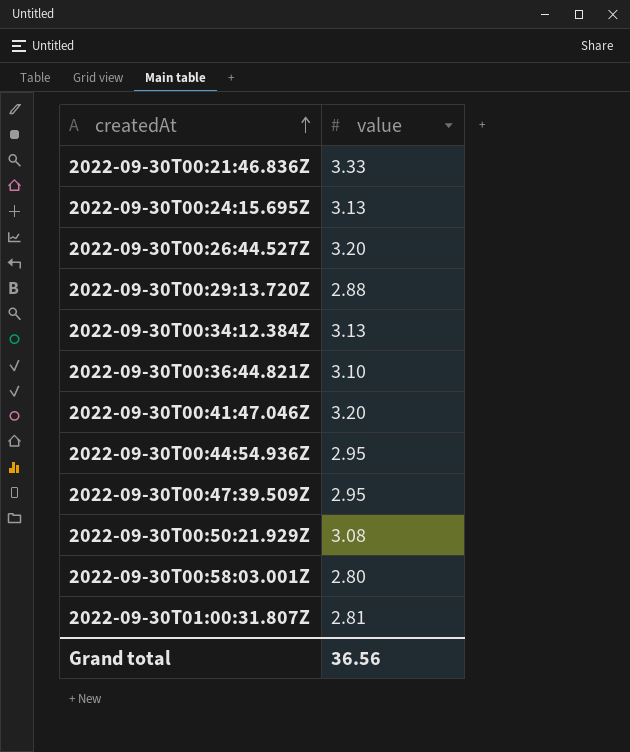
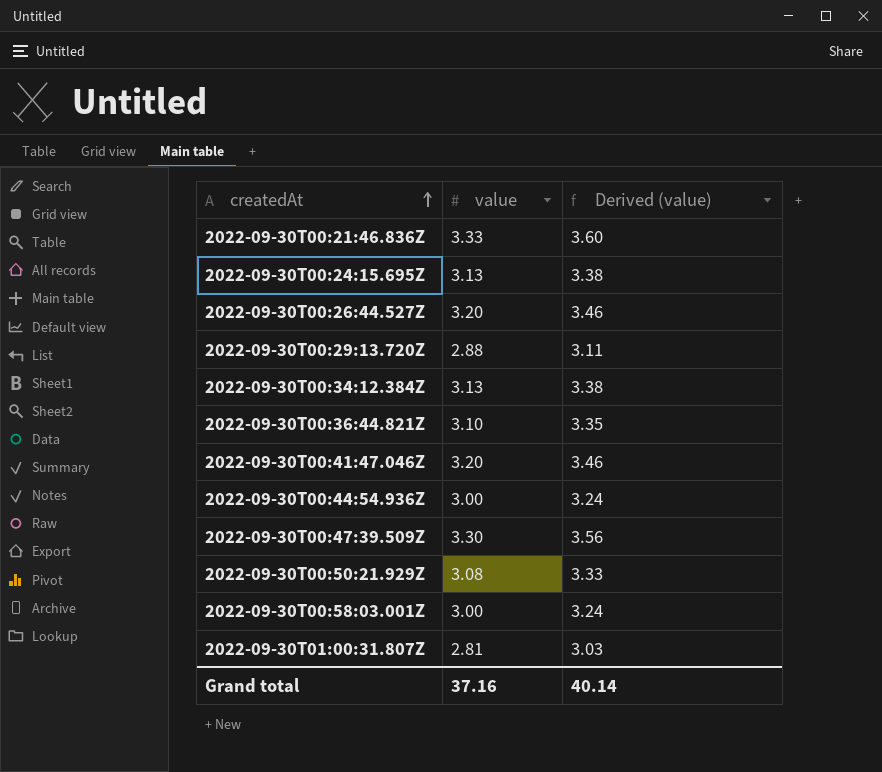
column Derived (value) | formula: none -> [value] * 1.08
2022-09-30T00:44:54.936Z | value: 2.95 -> 3.00
2022-09-30T00:47:39.509Z | value: 2.95 -> 3.30
2022-09-30T00:58:03.001Z | value: 2.80 -> 3.00
Grand total | value: 36.56 -> 37.16

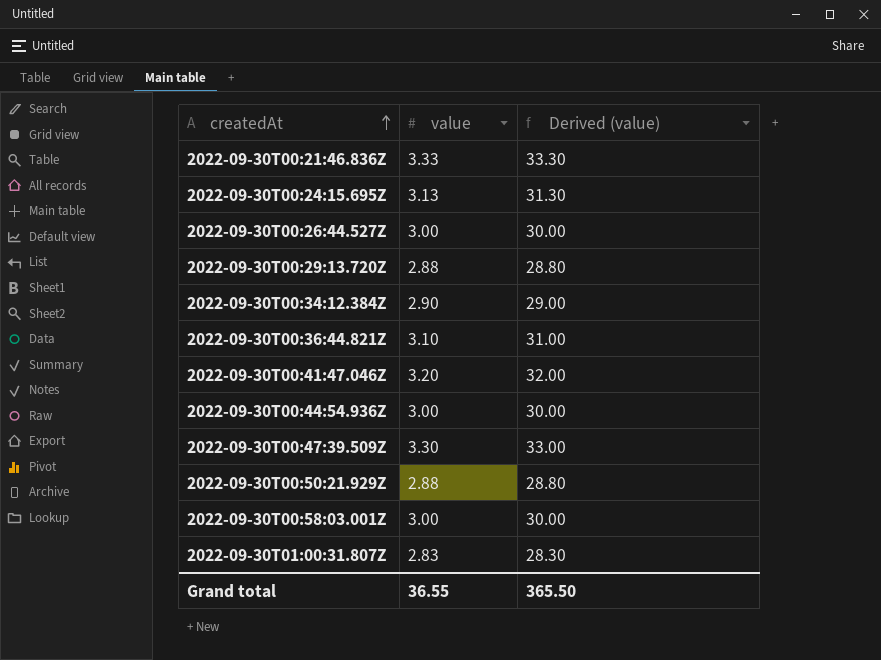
column Derived (value) | formula: [value] * 1.08 -> [value] * 10
2022-09-30T00:26:44.527Z | value: 3.20 -> 3.00
2022-09-30T00:34:12.384Z | value: 3.13 -> 2.90
2022-09-30T00:50:21.929Z | value: 3.08 -> 2.88
2022-09-30T01:00:31.807Z | value: 2.81 -> 2.83
Grand total | value: 37.16 -> 36.55
Grand total | Derived (value): 40.14 -> 365.50

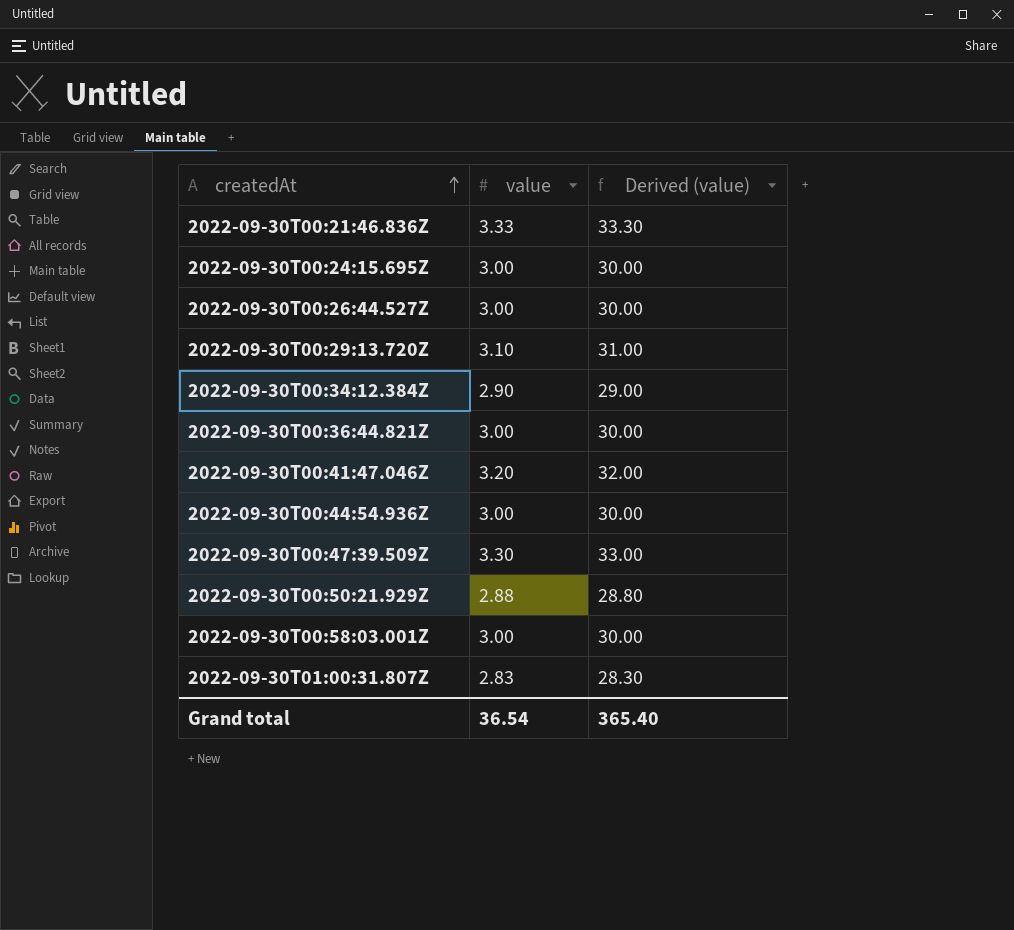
2022-09-30T00:24:15.695Z | value: 3.13 -> 3.00
2022-09-30T00:24:15.695Z | Derived (value): 31.30 -> 30.00
2022-09-30T00:29:13.720Z | value: 2.88 -> 3.10
2022-09-30T00:29:13.720Z | Derived (value): 28.80 -> 31.00
2022-09-30T00:36:44.821Z | value: 3.10 -> 3.00
2022-09-30T00:36:44.821Z | Derived (value): 31.00 -> 30.00
Grand total | value: 36.55 -> 36.54
Grand total | Derived (value): 365.50 -> 365.40

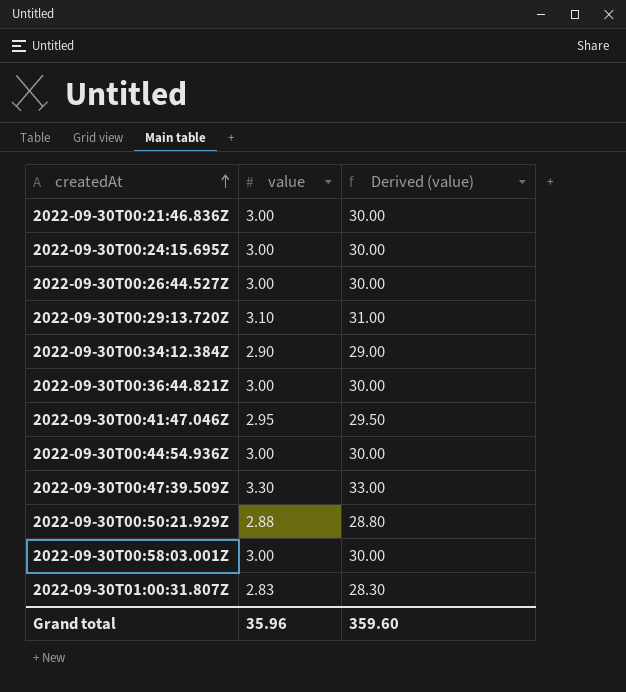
2022-09-30T00:21:46.836Z | value: 3.33 -> 3.00
2022-09-30T00:21:46.836Z | Derived (value): 33.30 -> 30.00
2022-09-30T00:41:47.046Z | value: 3.20 -> 2.95
2022-09-30T00:41:47.046Z | Derived (value): 32.00 -> 29.50
Grand total | value: 36.54 -> 35.96
Grand total | Derived (value): 365.40 -> 359.60

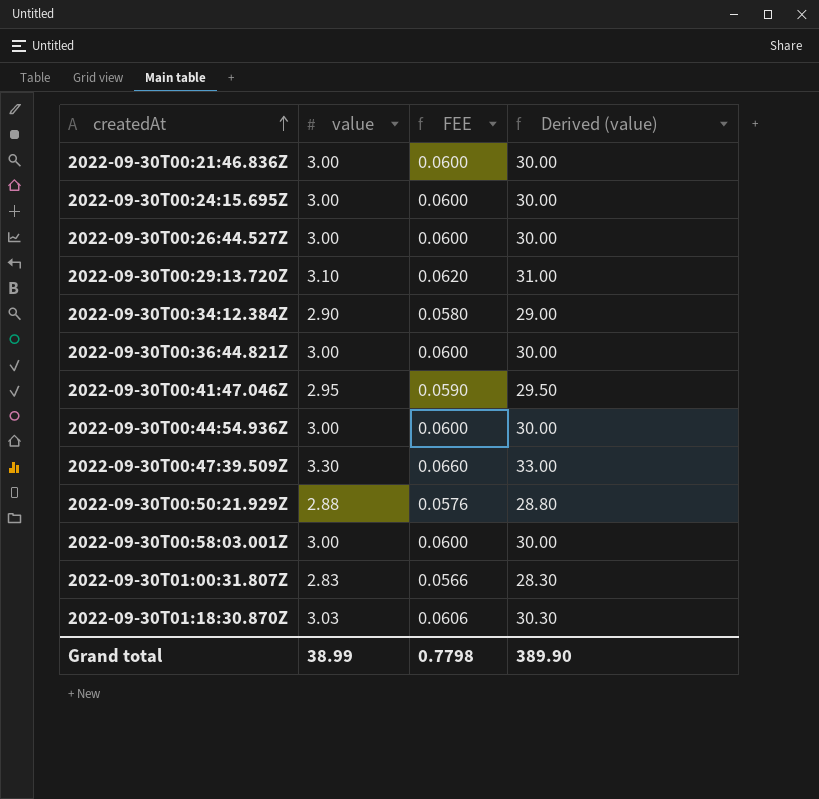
column FEE | formula: none -> [value] * 0.02
row 2022-09-30T01:18:30.870Z: none -> 3.03 | 0.0606 | 30.30
Grand total | value: 35.96 -> 38.99
Grand total | Derived (value): 359.60 -> 389.90

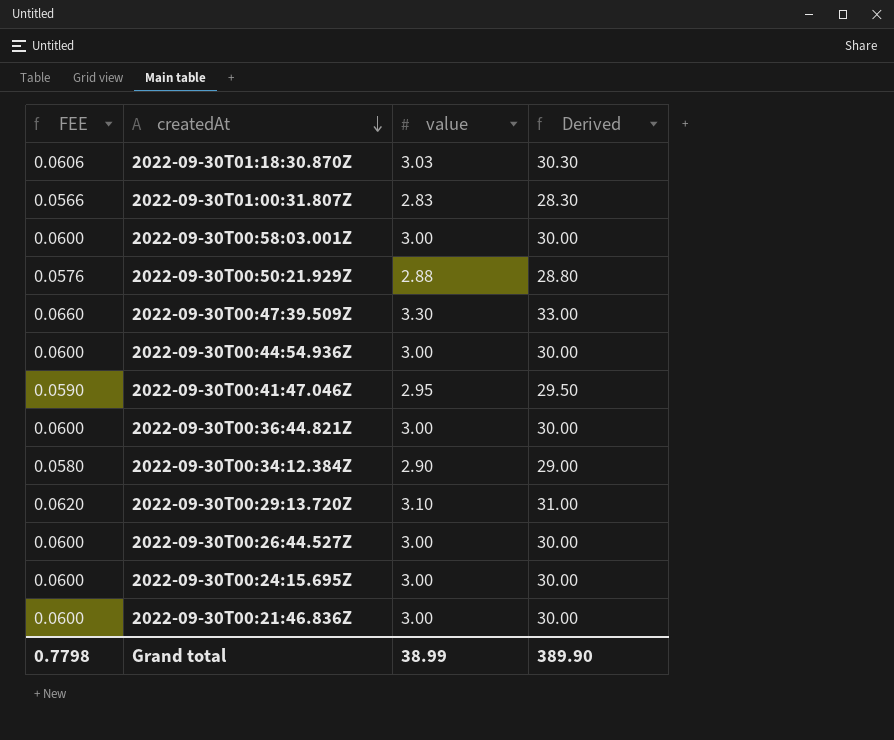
row order: createdAt ascending -> createdAt descending
column FEE | position: 3 -> 1
column name: Derived (value) -> Derived

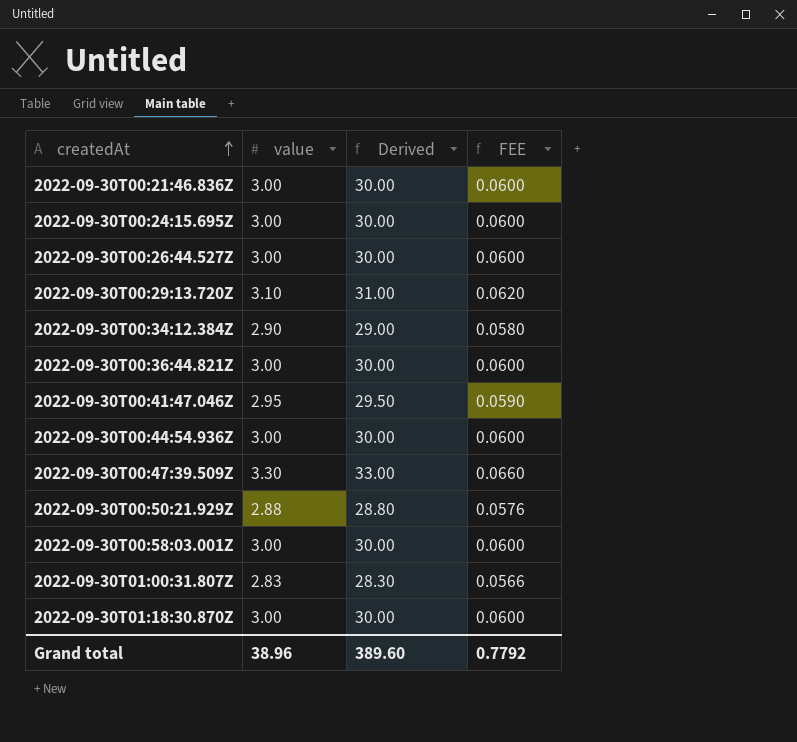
row order: createdAt descending -> createdAt ascending
column FEE | position: 1 -> 4
2022-09-30T01:18:30.870Z | value: 3.03 -> 3.00
2022-09-30T01:18:30.870Z | Derived: 30.30 -> 30.00
2022-09-30T01:18:30.870Z | FEE: 0.0606 -> 0.0600
Grand total | value: 38.99 -> 38.96
Grand total | Derived: 389.90 -> 389.60
Grand total | FEE: 0.7798 -> 0.7792

